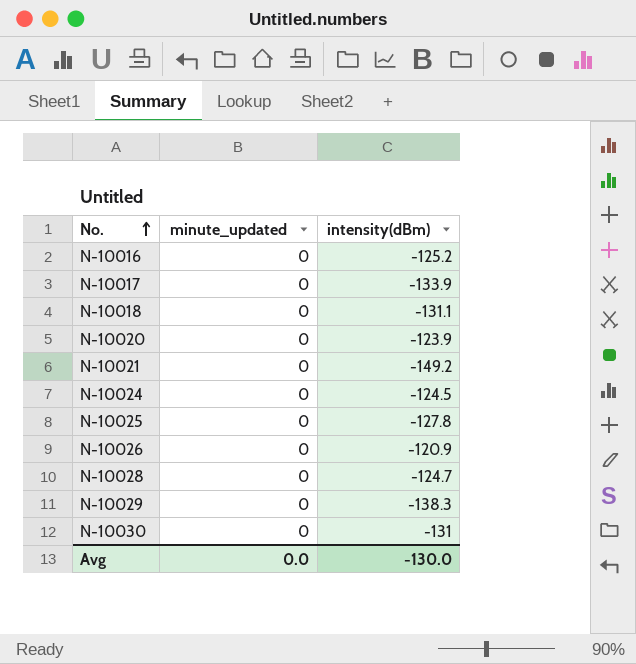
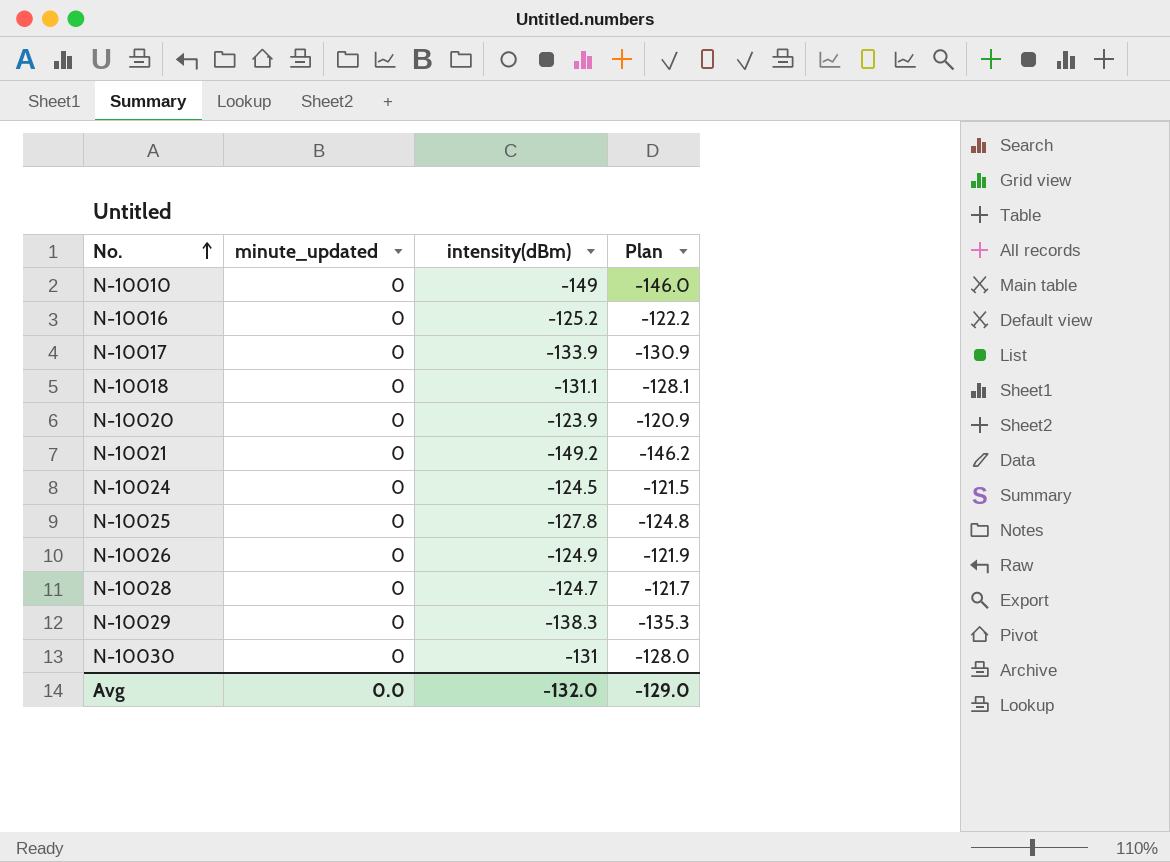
column Plan | formula: none -> [intensity(dBm)] + 3
row N-10010: none -> 0 | -149 | -146.0
N-10026 | intensity(dBm): -120.9 -> -124.9
Avg | intensity(dBm): -130.0 -> -132.0

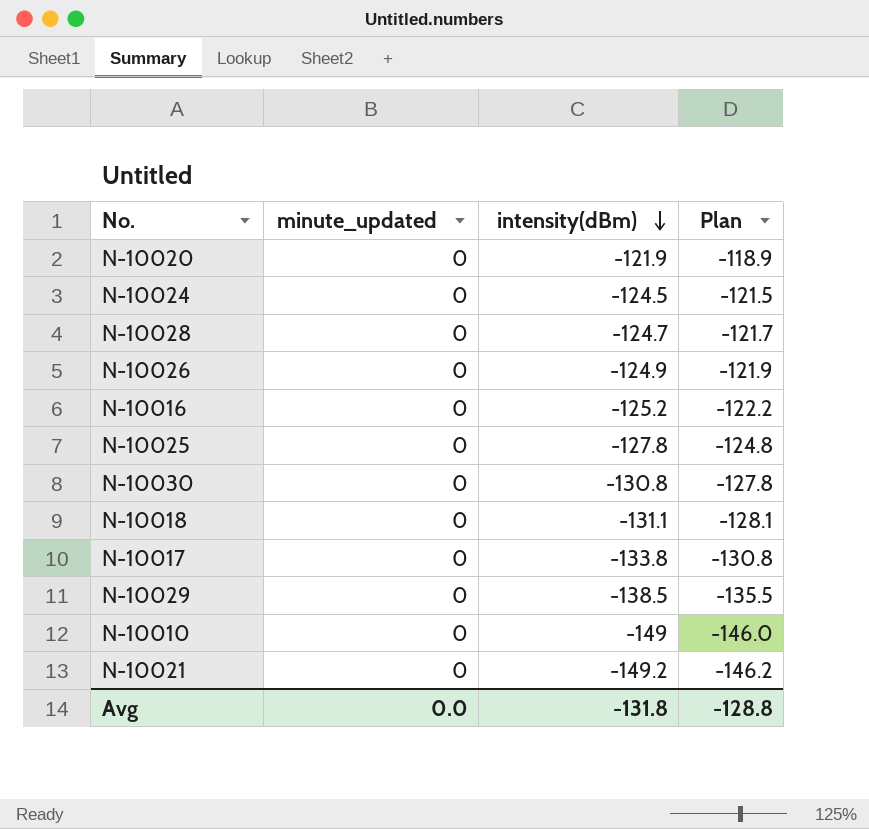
row order: No. ascending -> intensity(dBm) descending
N-10020 | intensity(dBm): -123.9 -> -121.9
N-10020 | Plan: -120.9 -> -118.9
N-10030 | intensity(dBm): -131 -> -130.8
N-10030 | Plan: -128.0 -> -127.8
N-10017 | intensity(dBm): -133.9 -> -133.8
N-10017 | Plan: -130.9 -> -130.8
N-10029 | intensity(dBm): -138.3 -> -138.5
N-10029 | Plan: -135.3 -> -135.5
Avg | intensity(dBm): -132.0 -> -131.8
Avg | Plan: -129.0 -> -128.8

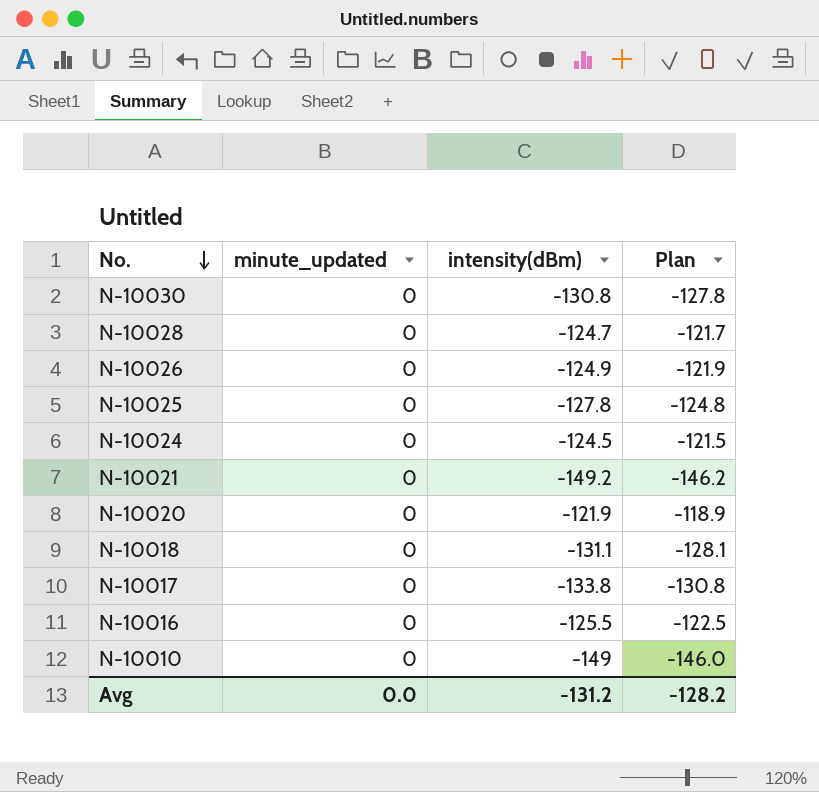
row order: intensity(dBm) descending -> No. descending
row N-10029: 0 | -138.5 | -135.5 -> none
N-10016 | intensity(dBm): -125.2 -> -125.5
N-10016 | Plan: -122.2 -> -122.5
Avg | intensity(dBm): -131.8 -> -131.2
Avg | Plan: -128.8 -> -128.2

